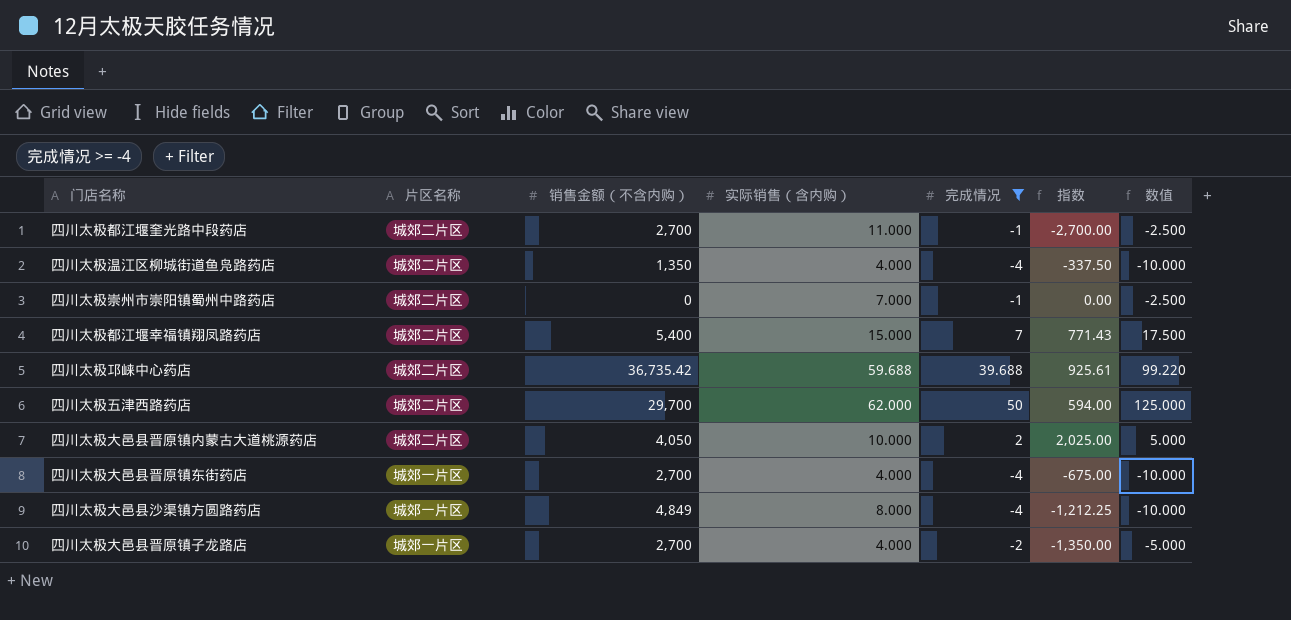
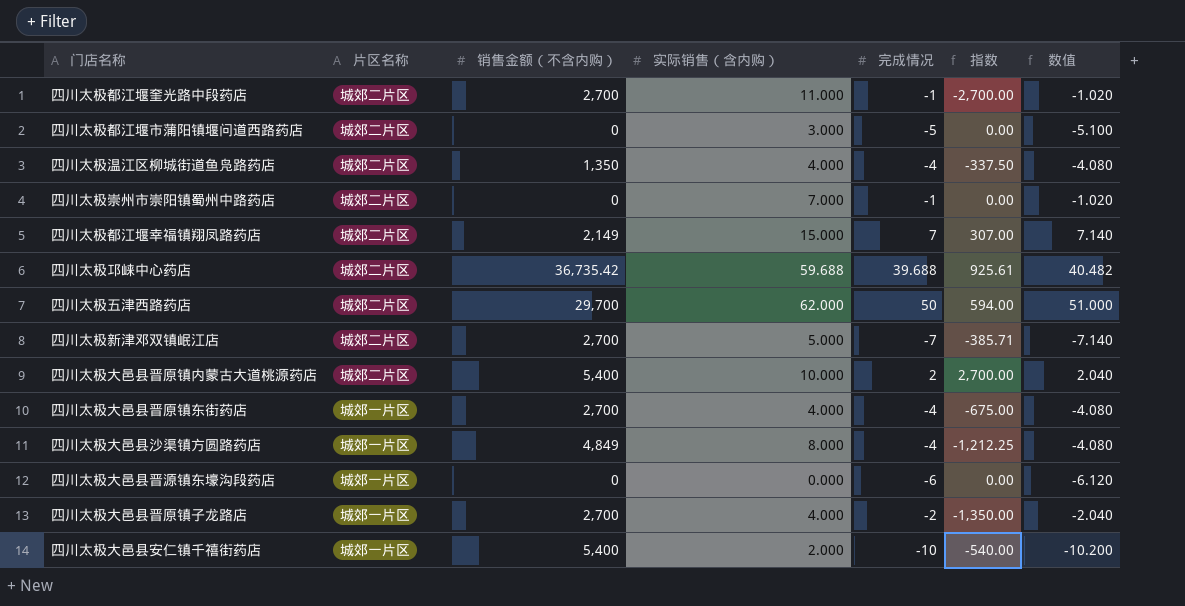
filter: 完成情况 >= -4 -> none
column 数值 | formula: [完成情况] * 2.5 -> [完成情况] * 1.02
四川太极都江堰幸福镇翔凤路药店 | 销售金额（不含内购）: 5,400 -> 2,149
四川太极都江堰幸福镇翔凤路药店 | 指数: 771.43 -> 307.00
四川太极大邑县晋原镇内蒙古大道桃源药店 | 销售金额（不含内购）: 4,050 -> 5,400
四川太极大邑县晋原镇内蒙古大道桃源药店 | 指数: 2,025.00 -> 2,700.00

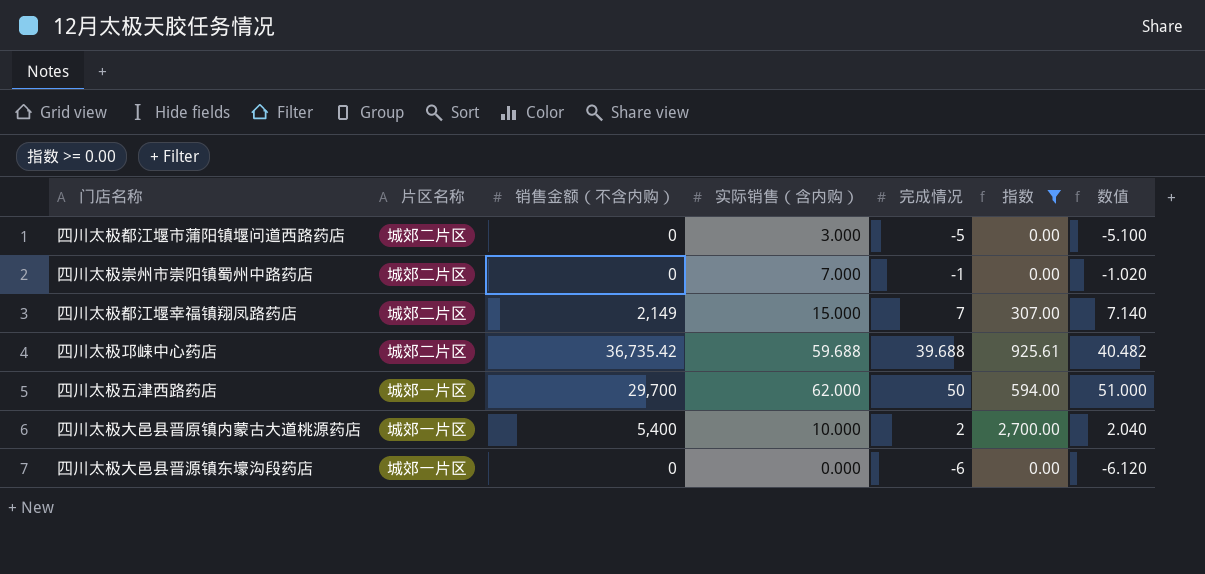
filter: none -> 指数 >= 0.00
四川太极五津西路药店 | 片区名称: 城郊二片区 -> 城郊一片区
四川太极大邑县晋原镇内蒙古大道桃源药店 | 片区名称: 城郊二片区 -> 城郊一片区

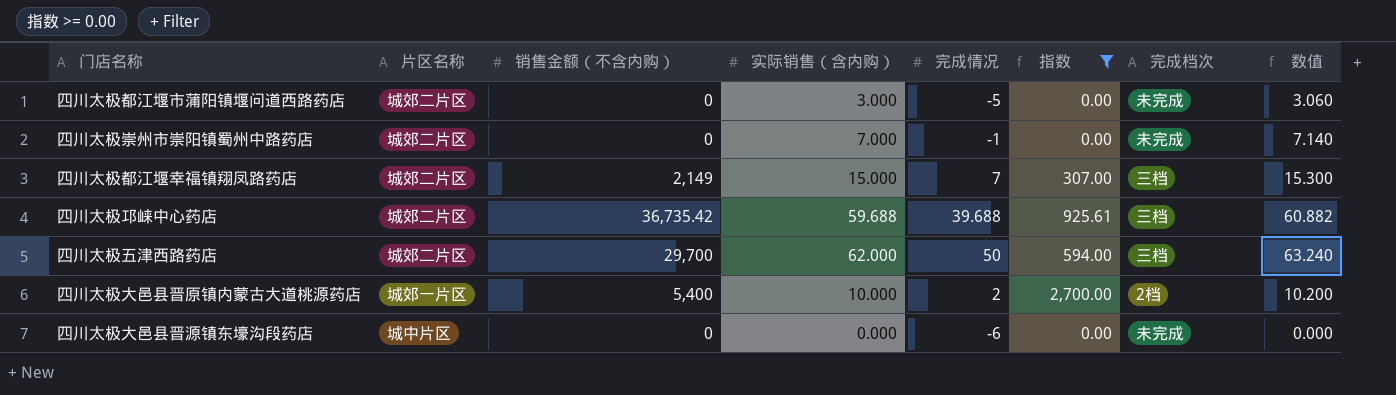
column 完成档次 | position: none -> 7
column 数值 | formula: [完成情况] * 1.02 -> [实际销售（含内购）] * 1.02
四川太极五津西路药店 | 片区名称: 城郊一片区 -> 城郊二片区
四川太极大邑县晋源镇东壕沟段药店 | 片区名称: 城郊一片区 -> 城中片区

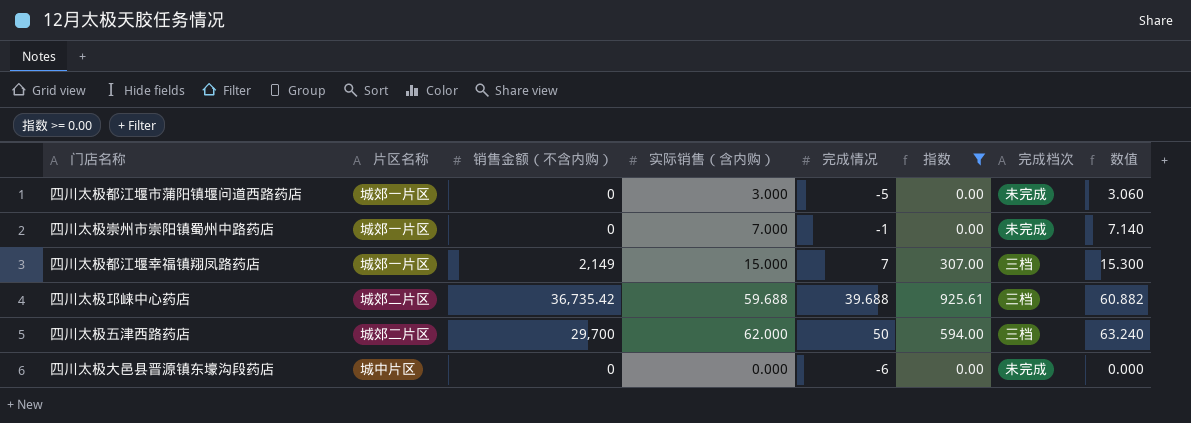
row 四川太极大邑县晋原镇内蒙古大道桃源药店: 城郊一片区 | 5,400 | 10.000 | 2 | 2,700.00 | 2档 | 10.200 -> none
四川太极都江堰市蒲阳镇堰问道西路药店 | 片区名称: 城郊二片区 -> 城郊一片区
四川太极崇州市崇阳镇蜀州中路药店 | 片区名称: 城郊二片区 -> 城郊一片区
四川太极都江堰幸福镇翔凤路药店 | 片区名称: 城郊二片区 -> 城郊一片区

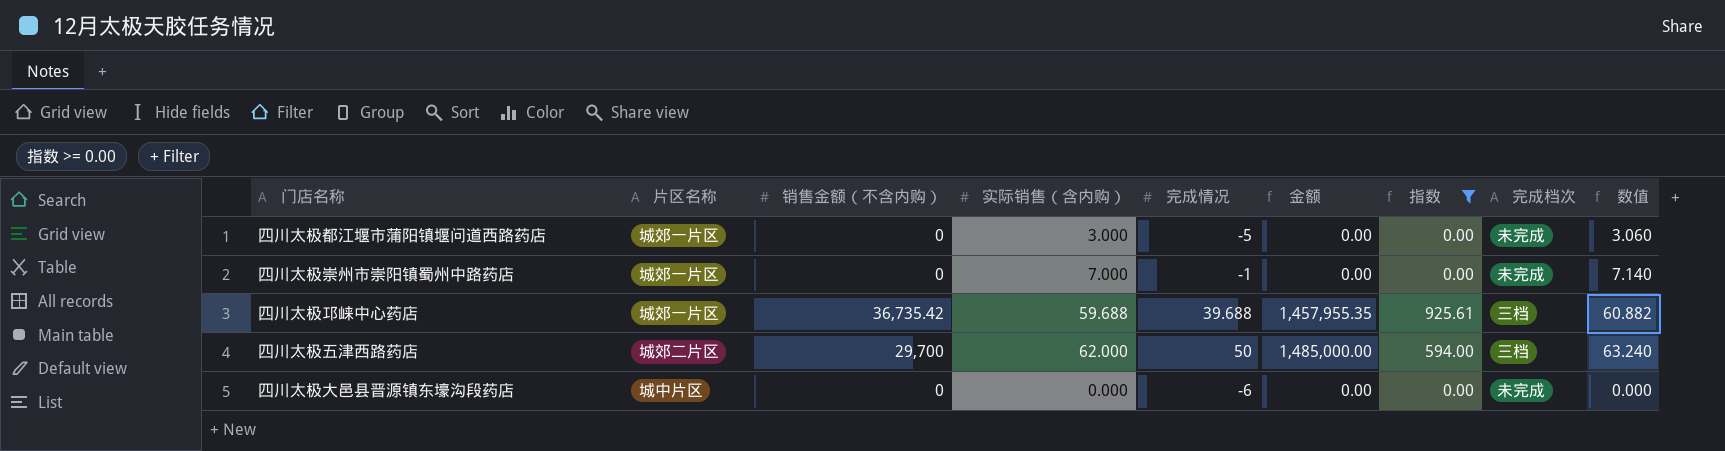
column 金额 | formula: none -> [销售金额（不含内购）] * [完成情况]
row 四川太极都江堰幸福镇翔凤路药店: 城郊一片区 | 2,149 | 15.000 | 7 | 307.00 | 三档 | 15.300 -> none
四川太极邛崃中心药店 | 片区名称: 城郊二片区 -> 城郊一片区

